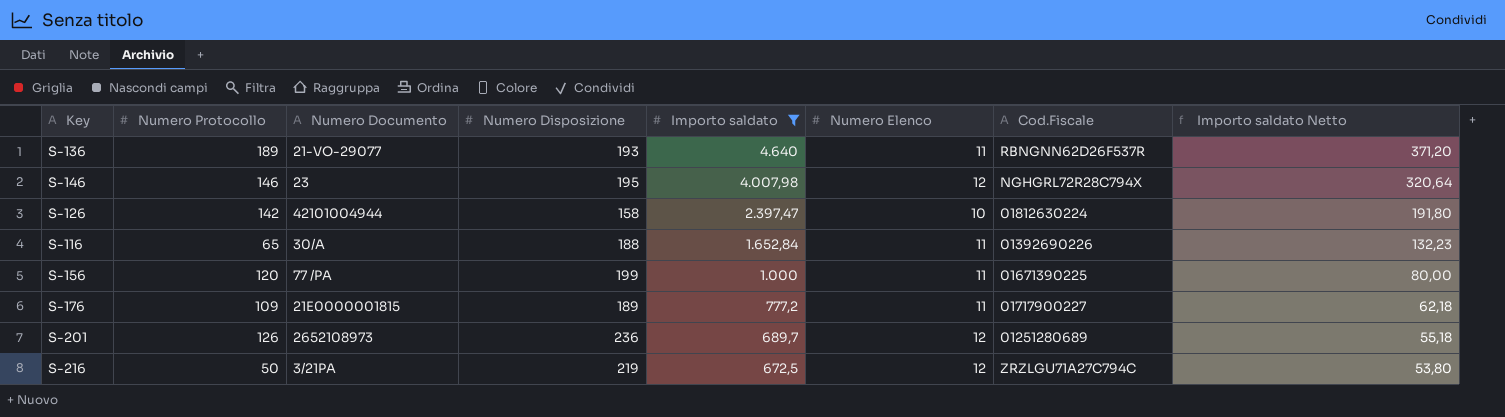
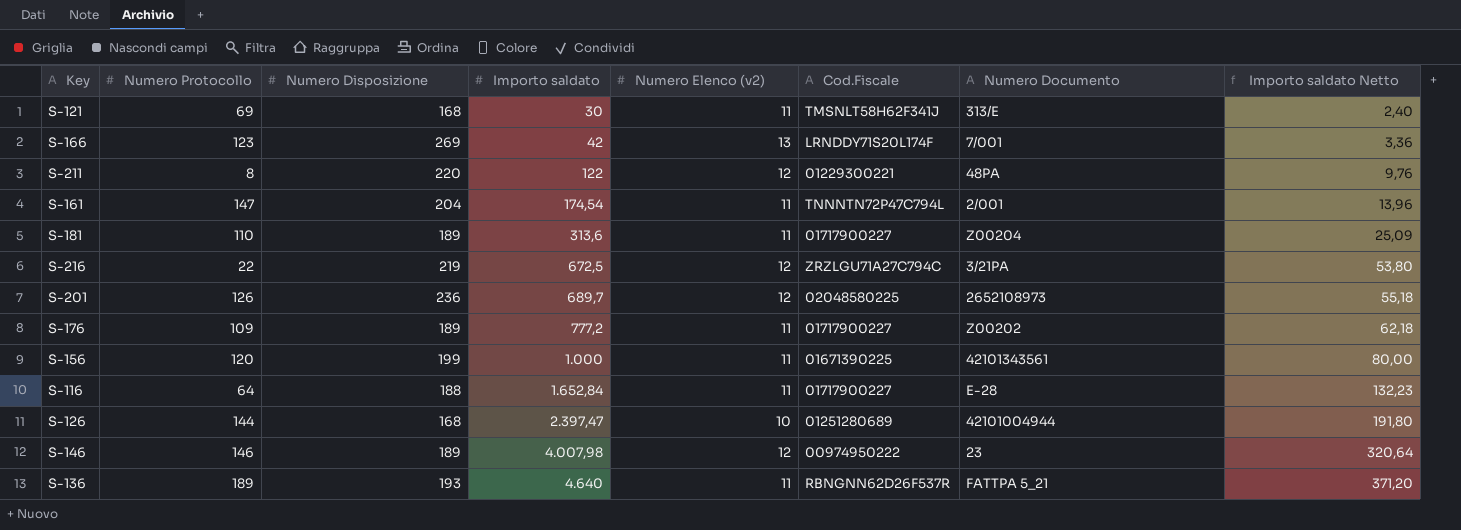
filter: Importo saldato >= 672,5 -> none
row order: Importo saldato descending -> Importo saldato ascending
column name: Numero Elenco -> Numero Elenco (v2)
column Numero Documento | position: 3 -> 7
S-216 | Numero Protocollo: 50 -> 22
S-201 | Cod.Fiscale: 01251280689 -> 02048580225
S-176 | Numero Documento: 21E0000001815 -> Z00202
S-156 | Numero Documento: 77 /PA -> 42101343561
S-116 | Numero Protocollo: 65 -> 64
S-116 | Cod.Fiscale: 01392690226 -> 01717900227
S-116 | Numero Documento: 30/A -> E-28
S-126 | Numero Protocollo: 142 -> 144
S-126 | Numero Disposizione: 158 -> 168
S-126 | Cod.Fiscale: 01812630224 -> 01251280689
S-146 | Numero Disposizione: 195 -> 189
S-146 | Cod.Fiscale: NGHGRL72R28C794X -> 00974950222
S-136 | Numero Documento: 21-VO-29077 -> FATTPA 5_21

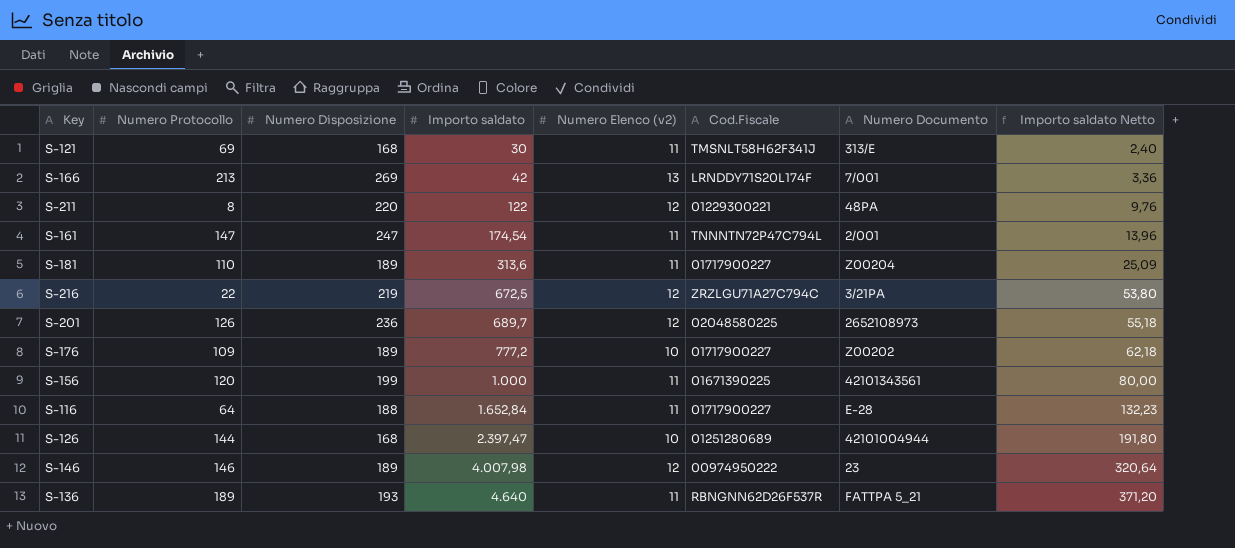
S-166 | Numero Protocollo: 123 -> 213
S-161 | Numero Disposizione: 204 -> 247
S-176 | Numero Elenco (v2): 11 -> 10

